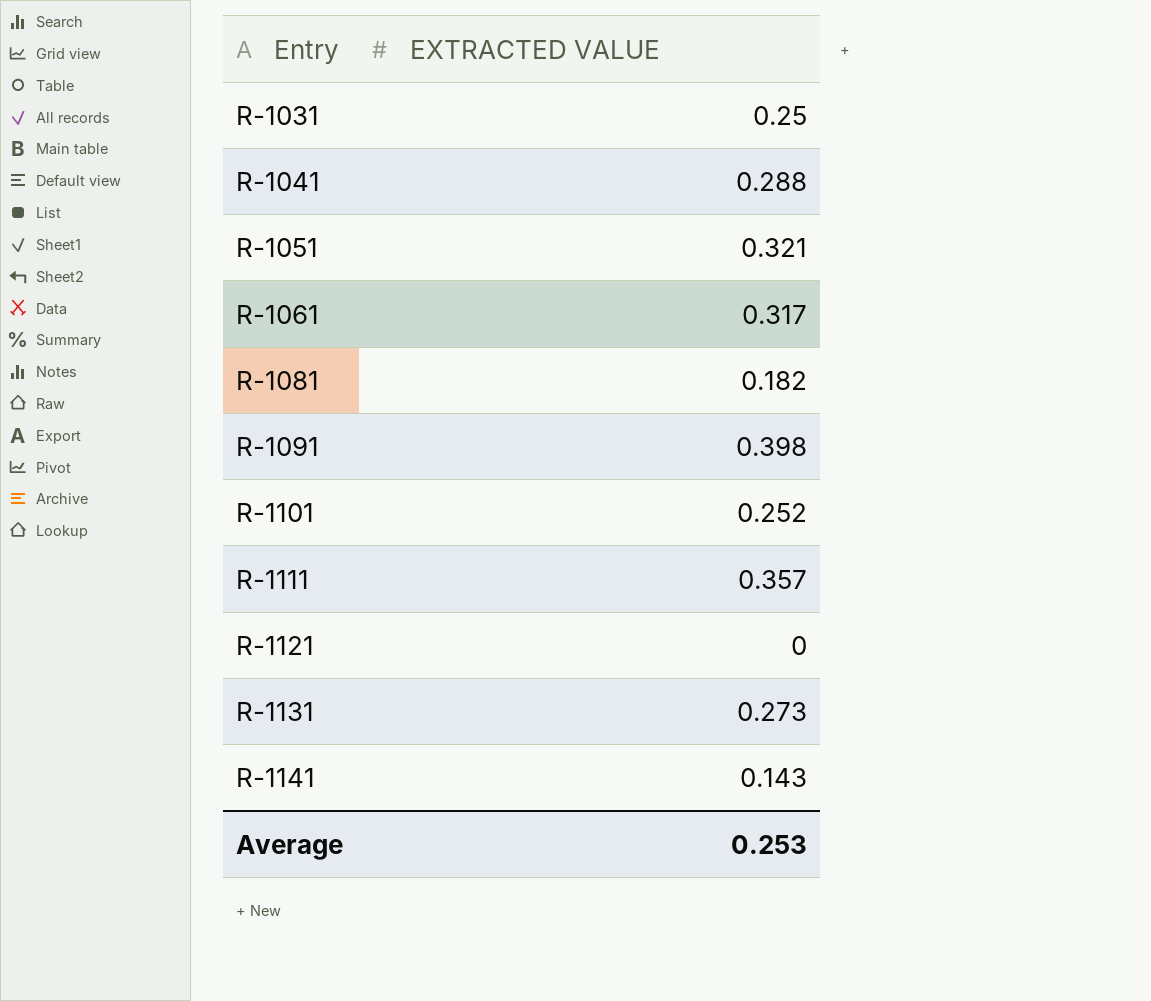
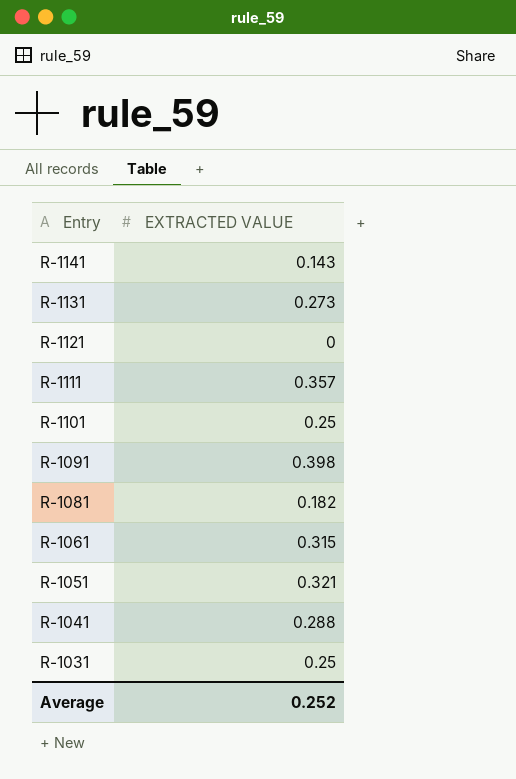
row order: Entry ascending -> Entry descending
R-1101 | EXTRACTED VALUE: 0.252 -> 0.25
R-1061 | EXTRACTED VALUE: 0.317 -> 0.315
Average | EXTRACTED VALUE: 0.253 -> 0.252

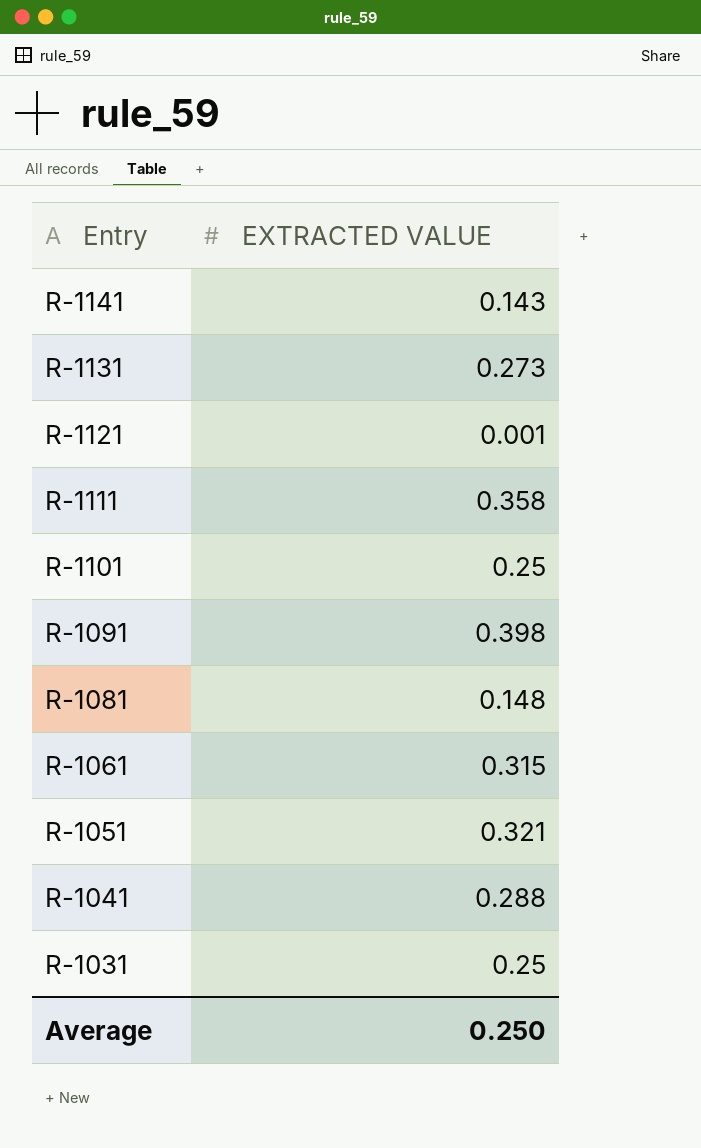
R-1121 | EXTRACTED VALUE: 0 -> 0.001
R-1111 | EXTRACTED VALUE: 0.357 -> 0.358
R-1081 | EXTRACTED VALUE: 0.182 -> 0.148
Average | EXTRACTED VALUE: 0.252 -> 0.250

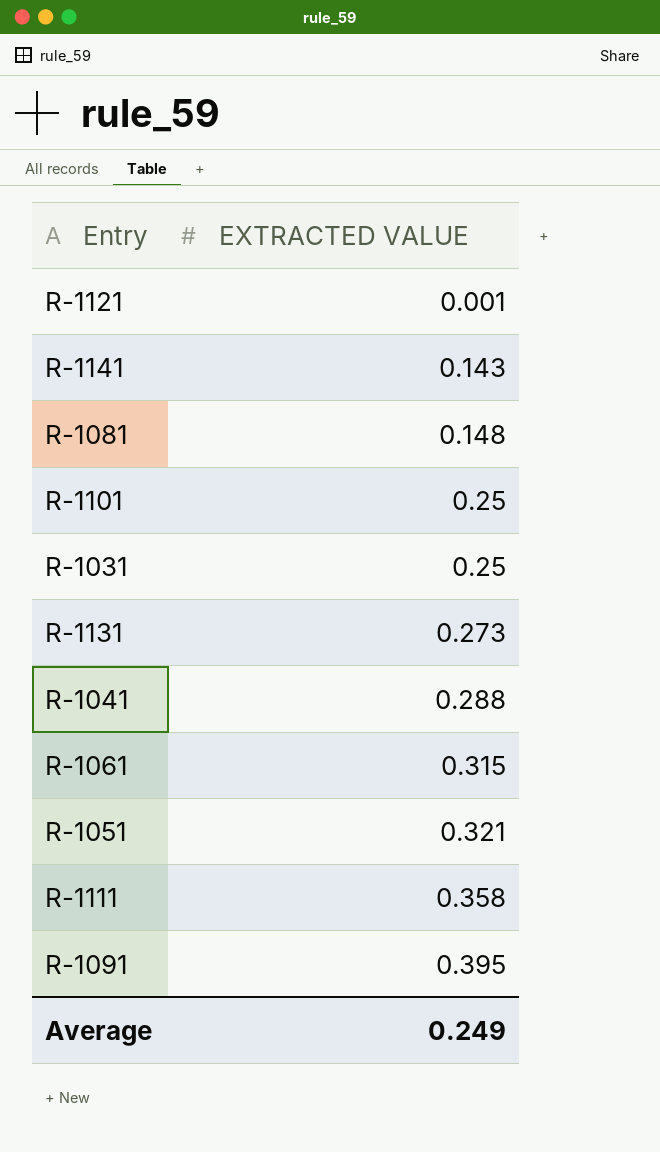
row order: Entry descending -> EXTRACTED VALUE ascending
R-1091 | EXTRACTED VALUE: 0.398 -> 0.395
Average | EXTRACTED VALUE: 0.250 -> 0.249

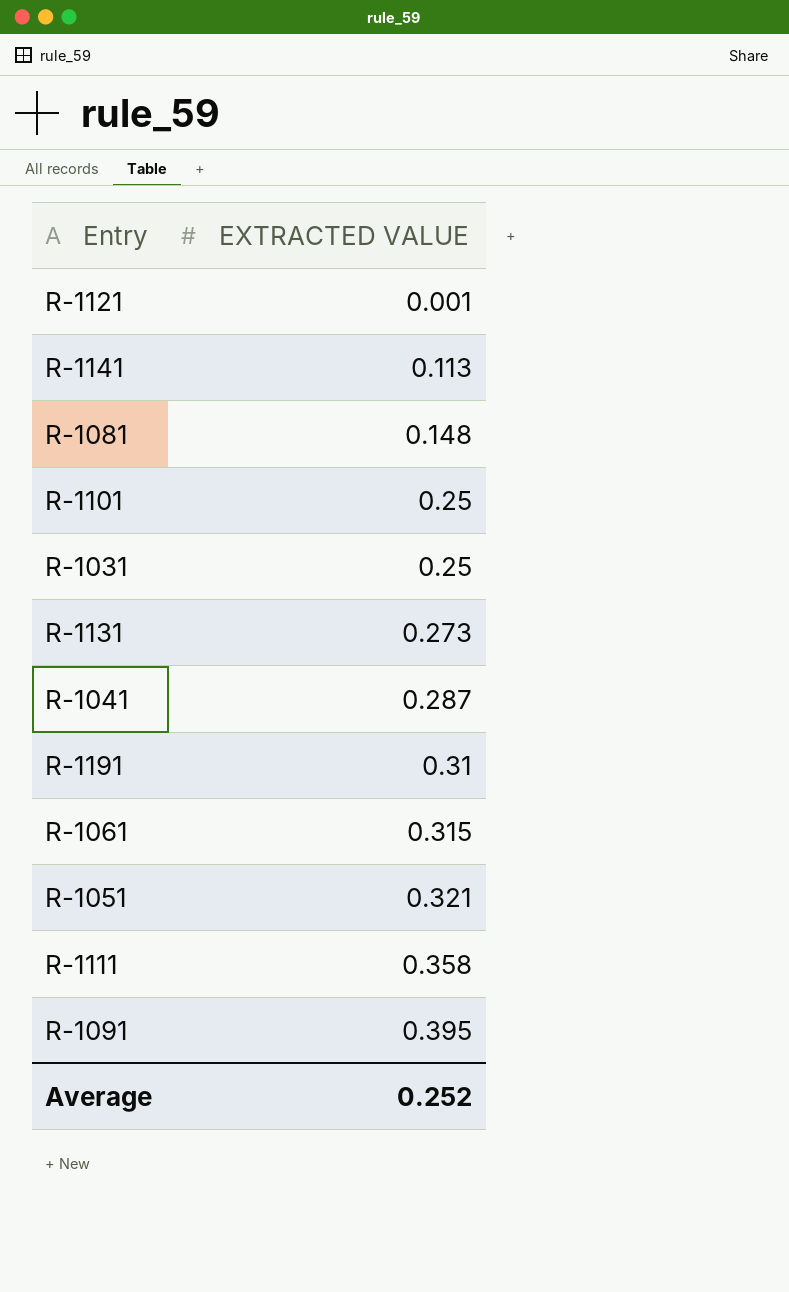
R-1141 | EXTRACTED VALUE: 0.143 -> 0.113
R-1041 | EXTRACTED VALUE: 0.288 -> 0.287
row R-1191: none -> 0.31
Average | EXTRACTED VALUE: 0.249 -> 0.252

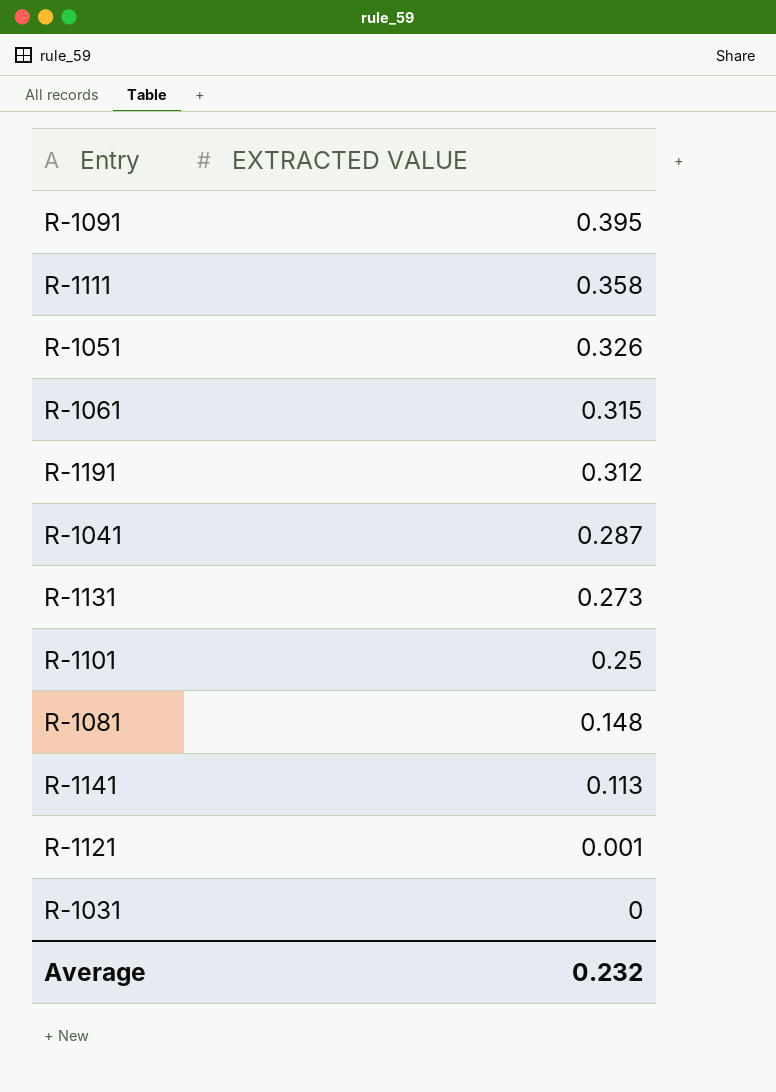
row order: EXTRACTED VALUE ascending -> EXTRACTED VALUE descending
R-1051 | EXTRACTED VALUE: 0.321 -> 0.326
R-1191 | EXTRACTED VALUE: 0.31 -> 0.312
R-1031 | EXTRACTED VALUE: 0.25 -> 0
Average | EXTRACTED VALUE: 0.252 -> 0.232

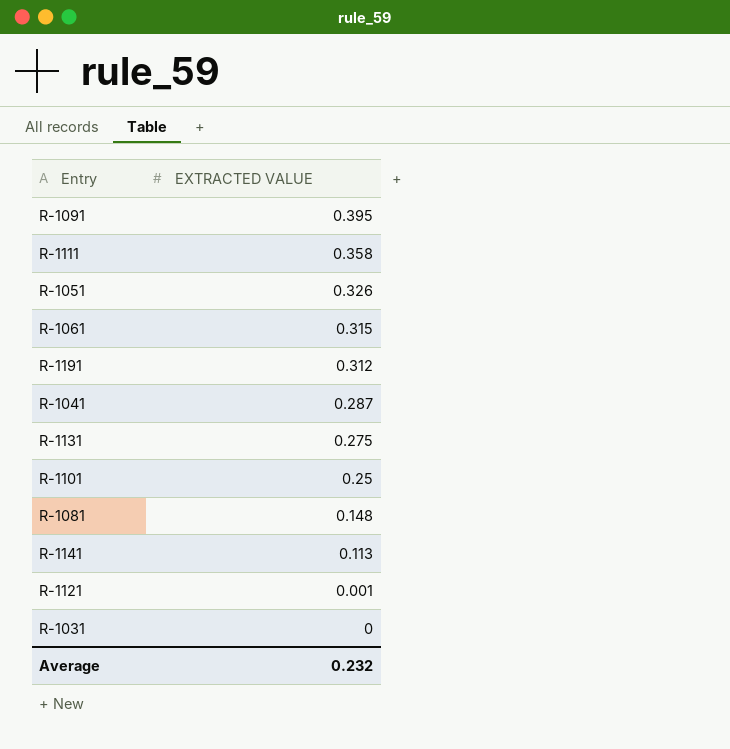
R-1131 | EXTRACTED VALUE: 0.273 -> 0.275

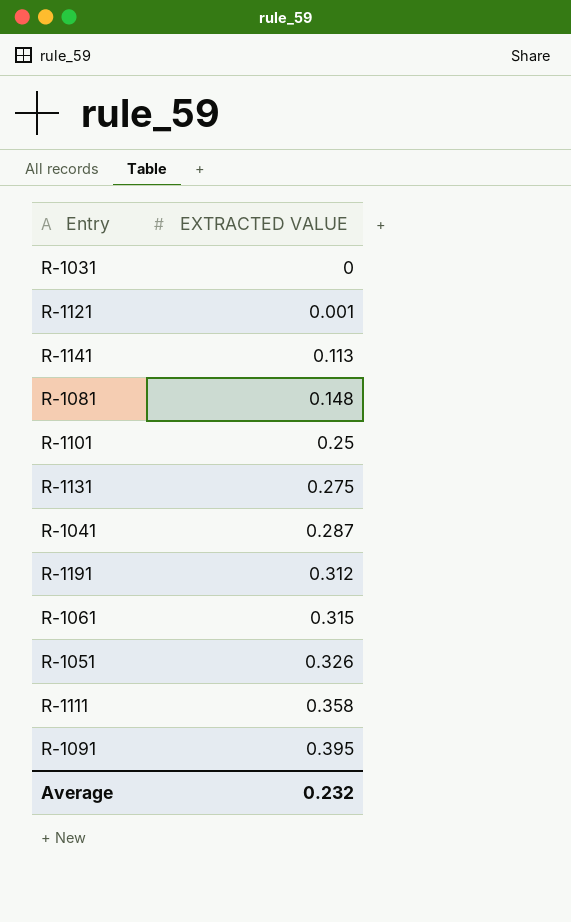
row order: EXTRACTED VALUE descending -> EXTRACTED VALUE ascending

